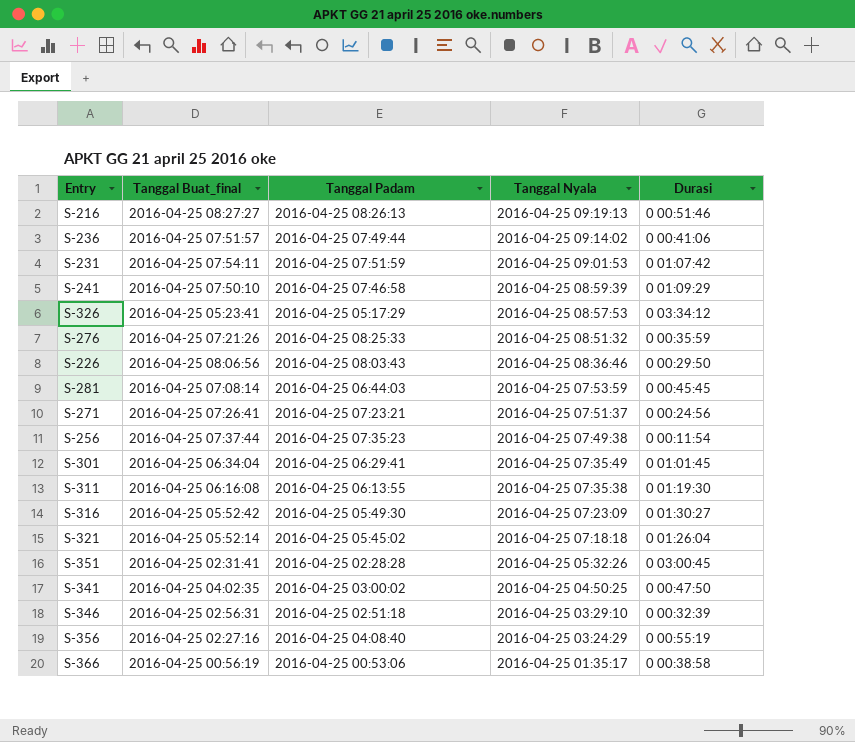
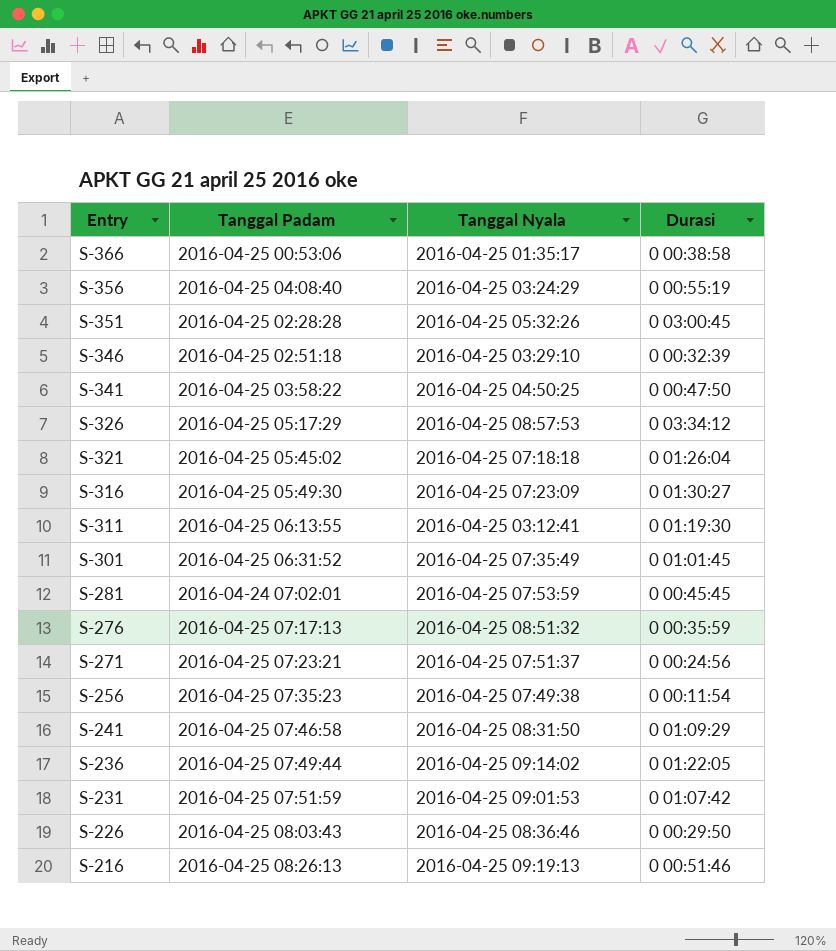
row order: Tanggal Nyala descending -> Entry descending
column Tanggal Buat_final | position: 2 -> none
S-341 | Tanggal Padam: 2016-04-25 03:00:02 -> 2016-04-25 03:58:22
S-311 | Tanggal Nyala: 2016-04-25 07:35:38 -> 2016-04-25 03:12:41
S-301 | Tanggal Padam: 2016-04-25 06:29:41 -> 2016-04-25 06:31:52
S-281 | Tanggal Padam: 2016-04-25 06:44:03 -> 2016-04-24 07:02:01
S-276 | Tanggal Padam: 2016-04-25 08:25:33 -> 2016-04-25 07:17:13
S-241 | Tanggal Nyala: 2016-04-25 08:59:39 -> 2016-04-25 08:31:50
S-236 | Durasi: 0 00:41:06 -> 0 01:22:05

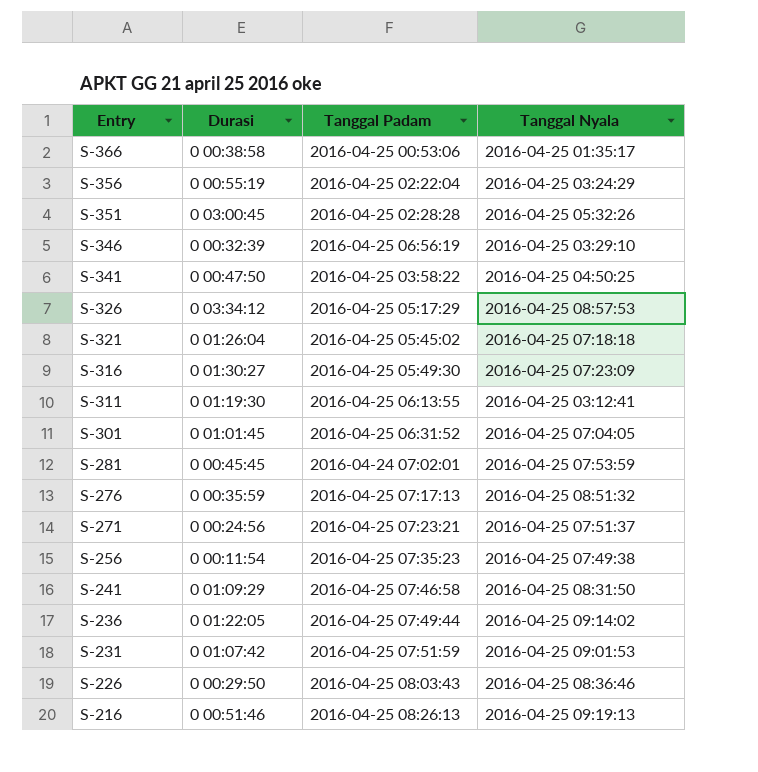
column Durasi | position: 4 -> 2
S-356 | Tanggal Padam: 2016-04-25 04:08:40 -> 2016-04-25 02:22:04
S-346 | Tanggal Padam: 2016-04-25 02:51:18 -> 2016-04-25 06:56:19
S-301 | Tanggal Nyala: 2016-04-25 07:35:49 -> 2016-04-25 07:04:05

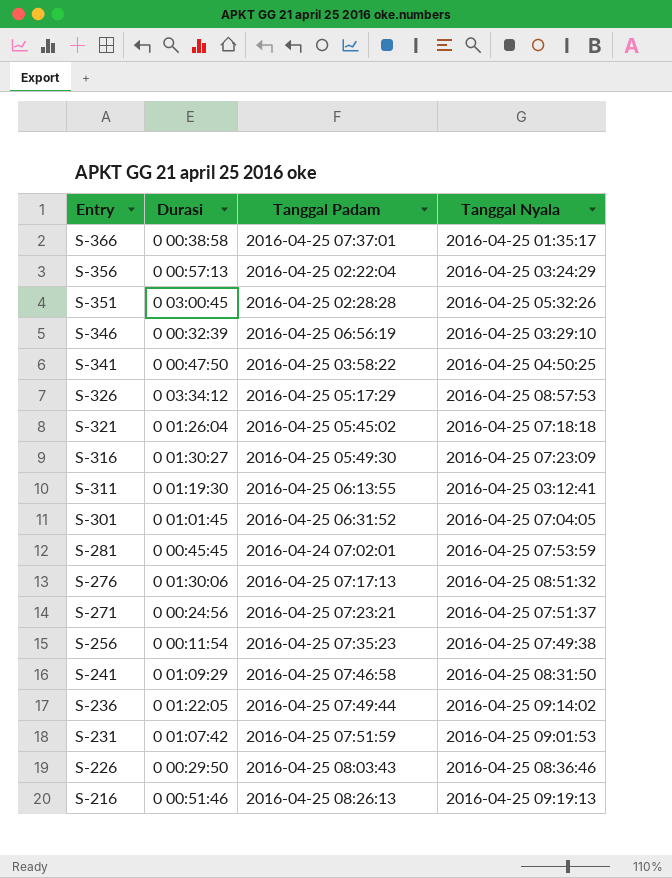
S-366 | Tanggal Padam: 2016-04-25 00:53:06 -> 2016-04-25 07:37:01
S-356 | Durasi: 0 00:55:19 -> 0 00:57:13
S-276 | Durasi: 0 00:35:59 -> 0 01:30:06

